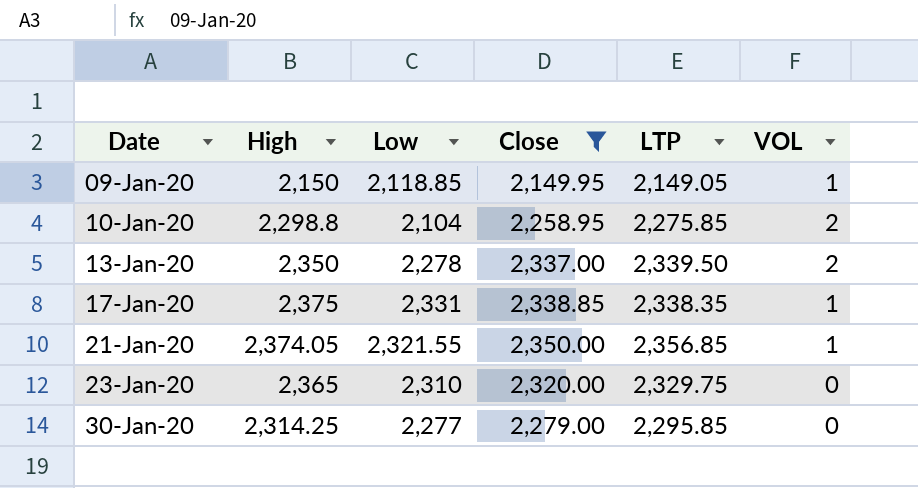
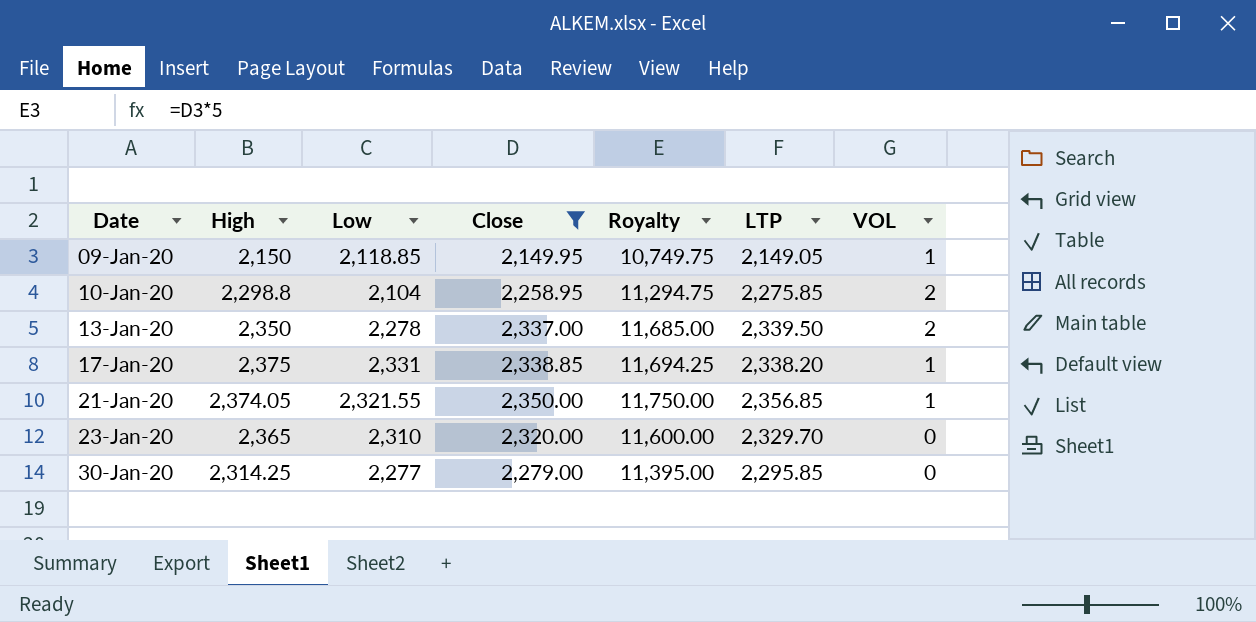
column Royalty | formula: none -> [Close] * 5
17-Jan-20 | LTP: 2,338.35 -> 2,338.20
23-Jan-20 | LTP: 2,329.75 -> 2,329.70

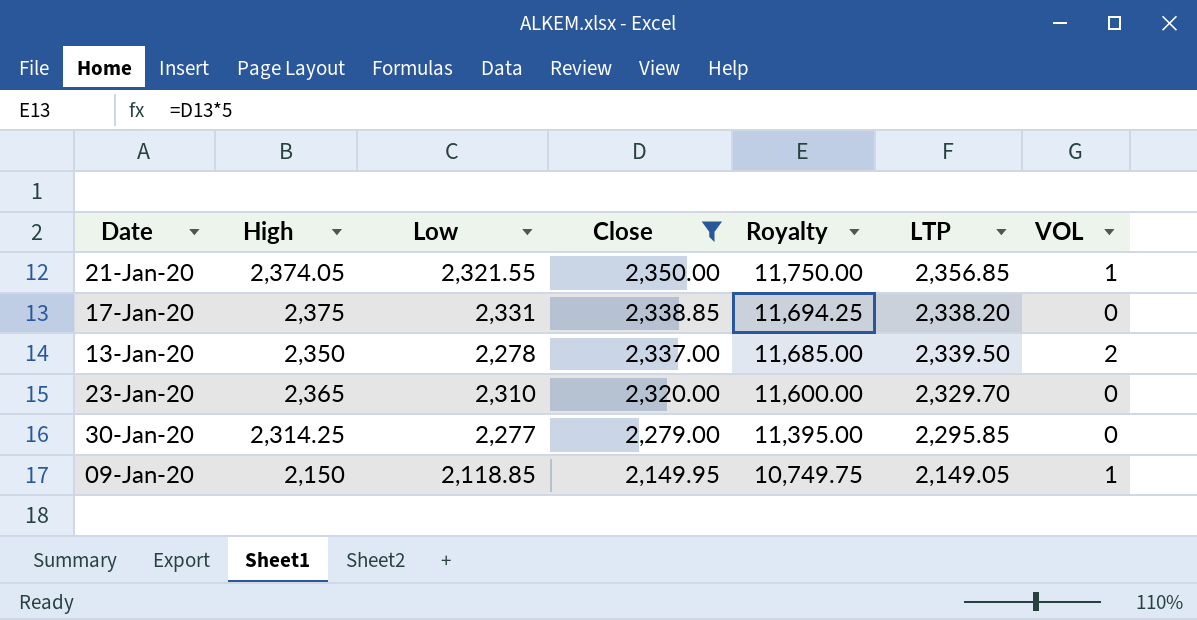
row order: Date ascending -> Close descending
row 10-Jan-20: 2,298.8 | 2,104 | 2,258.95 | 11,294.75 | 2,275.85 | 2 -> none
17-Jan-20 | VOL: 1 -> 0

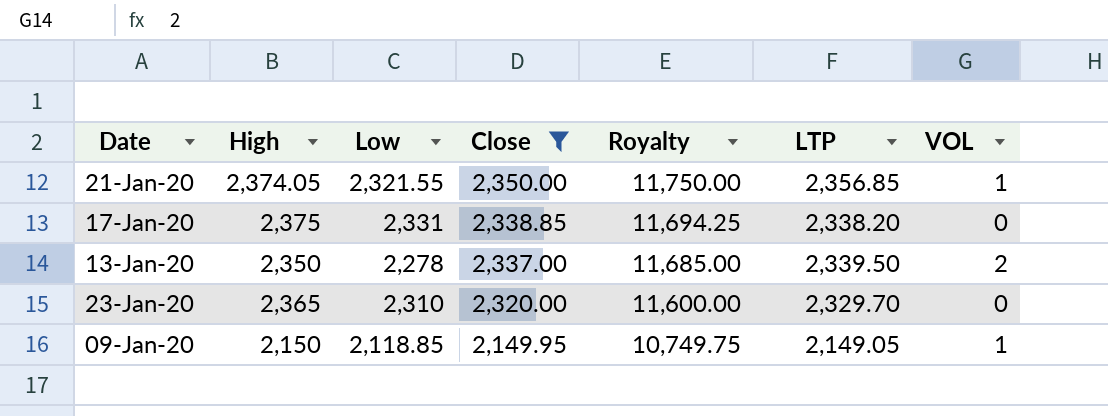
row 30-Jan-20: 2,314.25 | 2,277 | 2,279.00 | 11,395.00 | 2,295.85 | 0 -> none

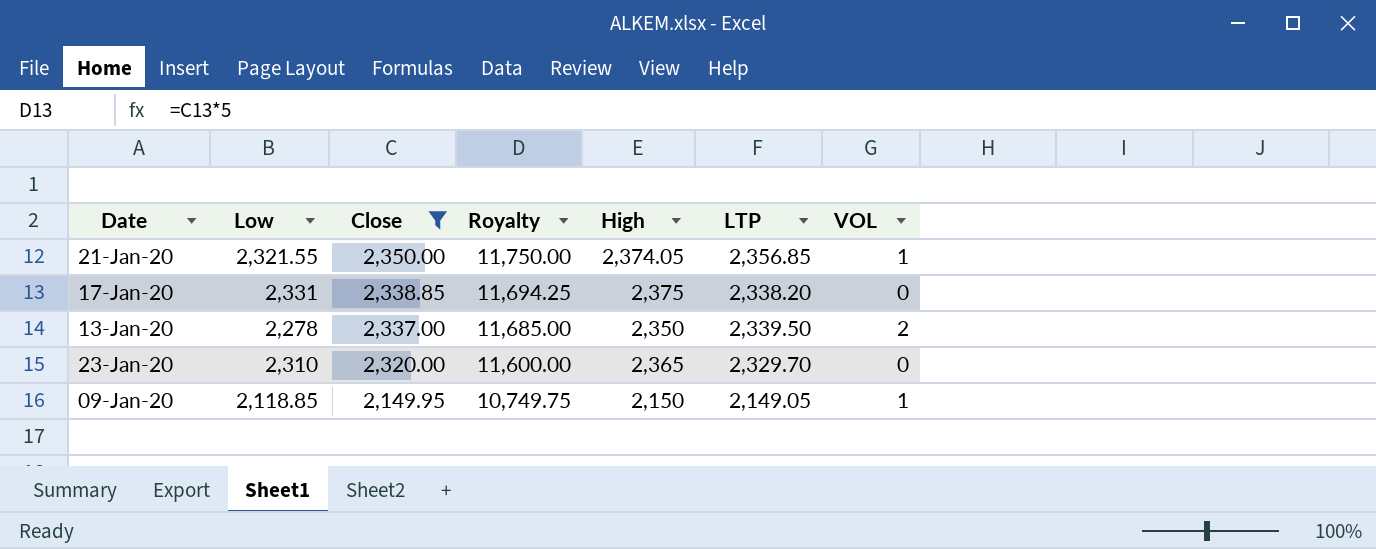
column High | position: 2 -> 5

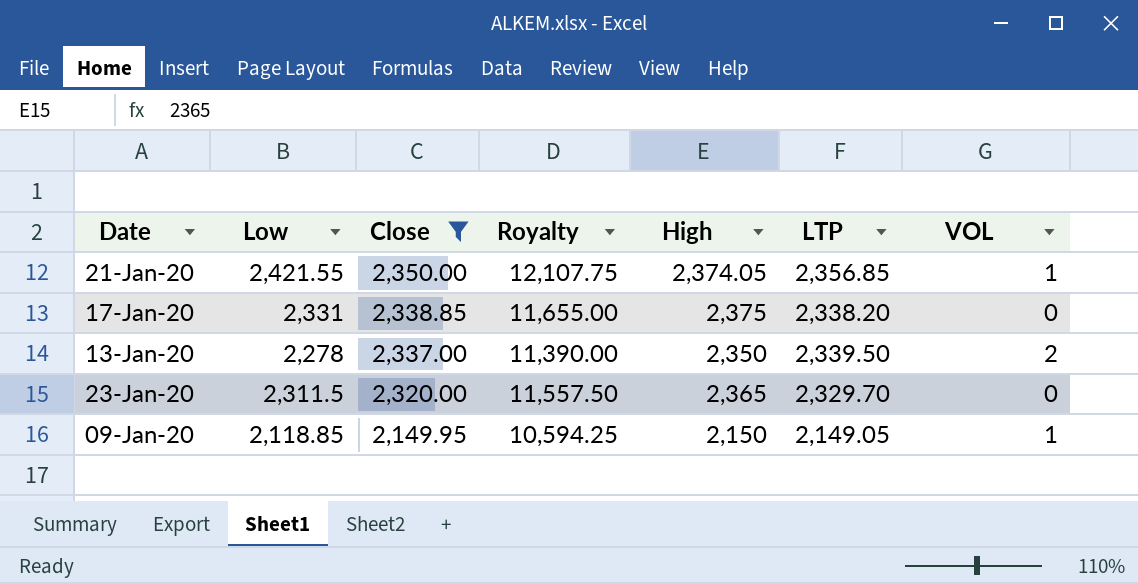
column Royalty | formula: [Close] * 5 -> [Low] * 5
21-Jan-20 | Low: 2,321.55 -> 2,421.55
23-Jan-20 | Low: 2,310 -> 2,311.5

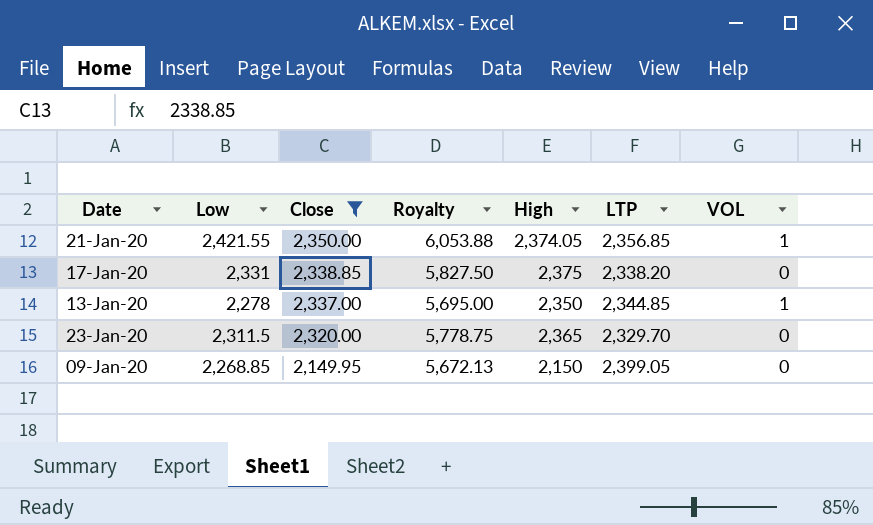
column Royalty | formula: [Low] * 5 -> [Low] * 2.5
13-Jan-20 | LTP: 2,339.50 -> 2,344.85
13-Jan-20 | VOL: 2 -> 1
09-Jan-20 | Low: 2,118.85 -> 2,268.85
09-Jan-20 | LTP: 2,149.05 -> 2,399.05
09-Jan-20 | VOL: 1 -> 0

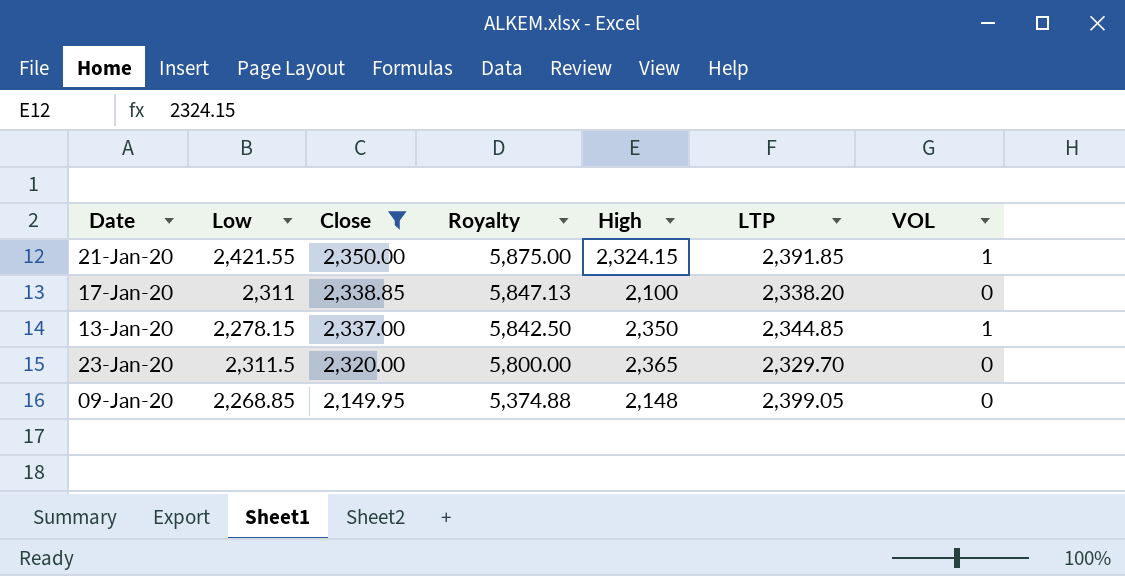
column Royalty | formula: [Low] * 2.5 -> [Close] * 2.5
21-Jan-20 | High: 2,374.05 -> 2,324.15
21-Jan-20 | LTP: 2,356.85 -> 2,391.85
17-Jan-20 | Low: 2,331 -> 2,311
17-Jan-20 | High: 2,375 -> 2,100
13-Jan-20 | Low: 2,278 -> 2,278.15
09-Jan-20 | High: 2,150 -> 2,148

